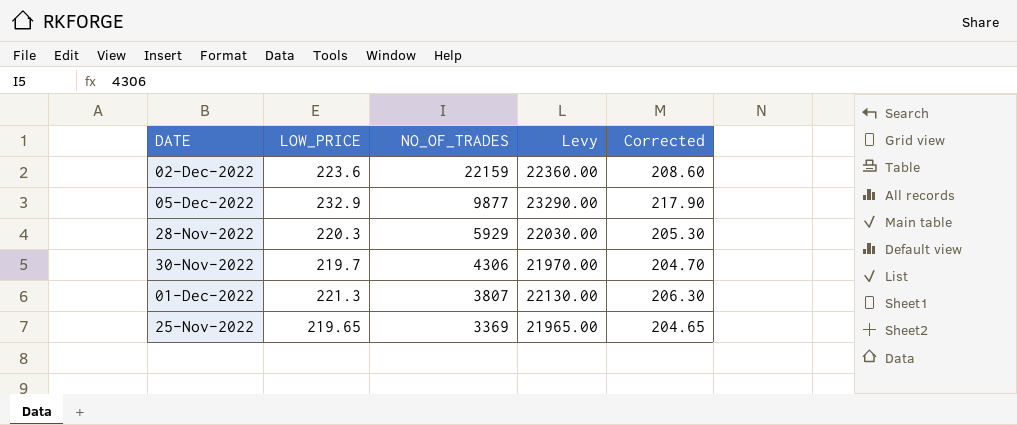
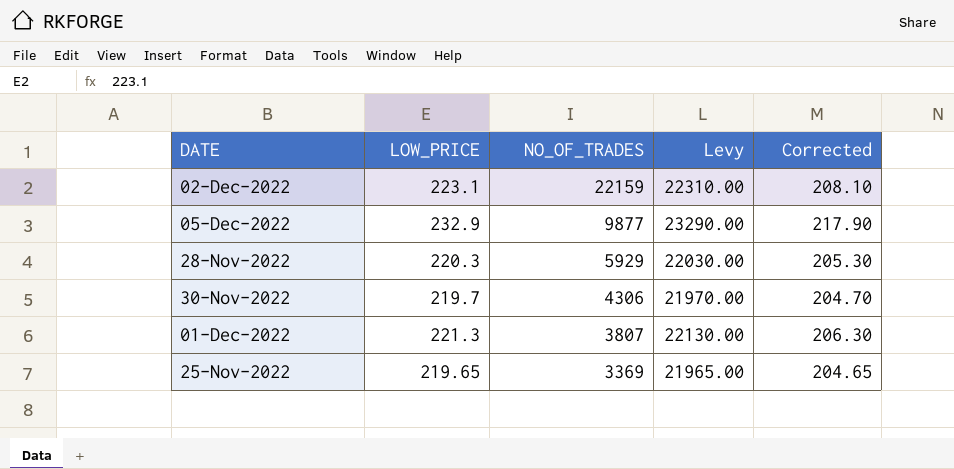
02-Dec-2022 | LOW_PRICE: 223.6 -> 223.1
02-Dec-2022 | Levy: 22360.00 -> 22310.00
02-Dec-2022 | Corrected: 208.60 -> 208.10

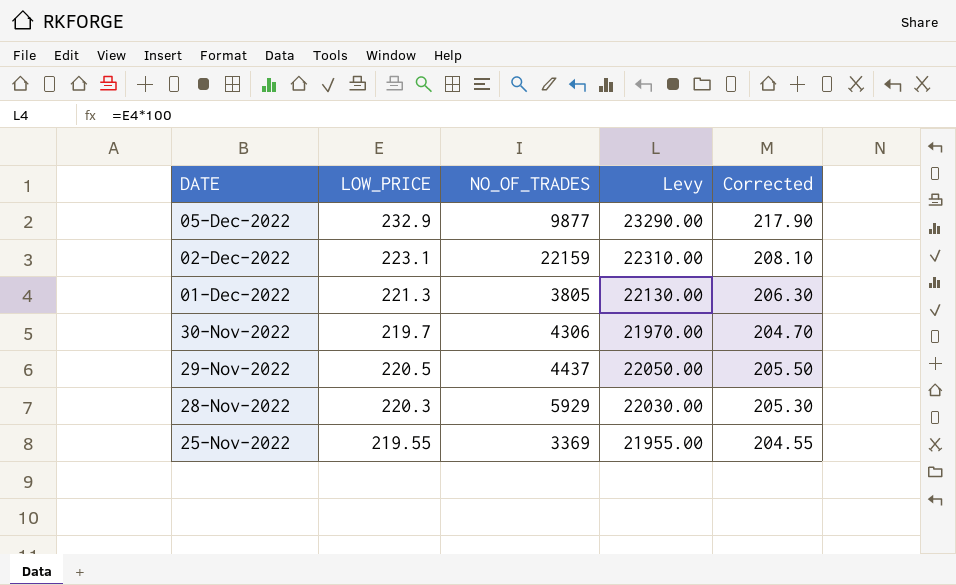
row order: NO_OF_TRADES descending -> DATE descending
01-Dec-2022 | NO_OF_TRADES: 3807 -> 3805
row 29-Nov-2022: none -> 220.5 | 4437 | 22050.00 | 205.50
25-Nov-2022 | LOW_PRICE: 219.65 -> 219.55
25-Nov-2022 | Levy: 21965.00 -> 21955.00
25-Nov-2022 | Corrected: 204.65 -> 204.55

